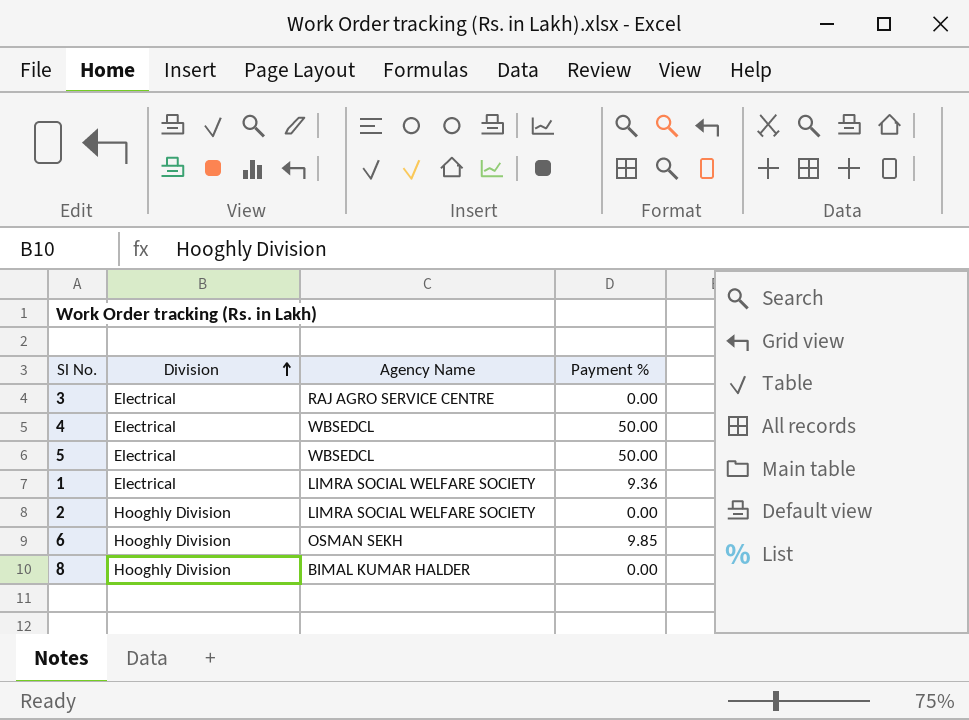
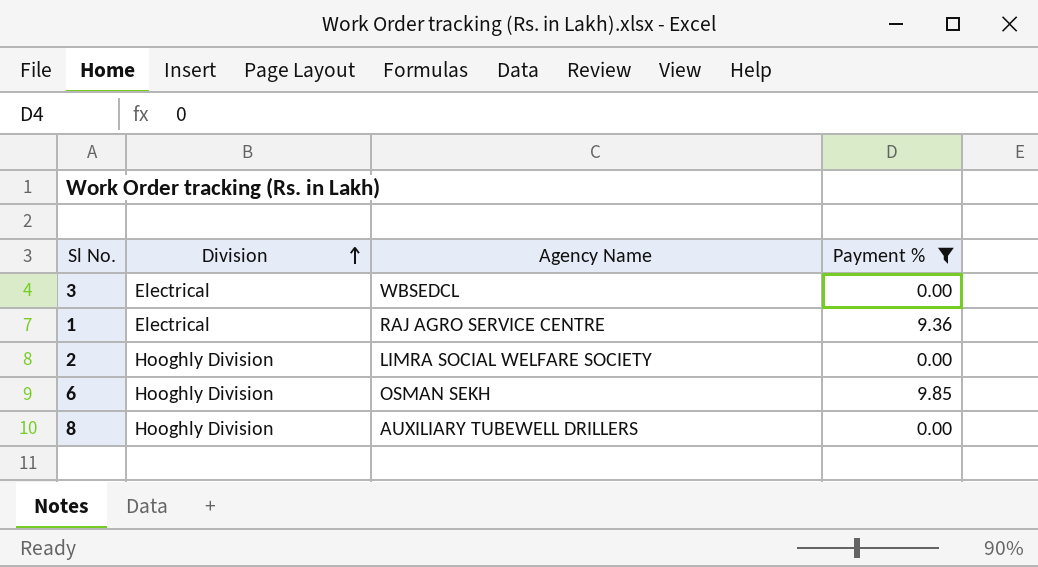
filter: none -> Payment % != 50.00
3 | Agency Name: RAJ AGRO SERVICE CENTRE -> WBSEDCL
1 | Agency Name: LIMRA SOCIAL WELFARE SOCIETY -> RAJ AGRO SERVICE CENTRE
8 | Agency Name: BIMAL KUMAR HALDER -> AUXILIARY TUBEWELL DRILLERS

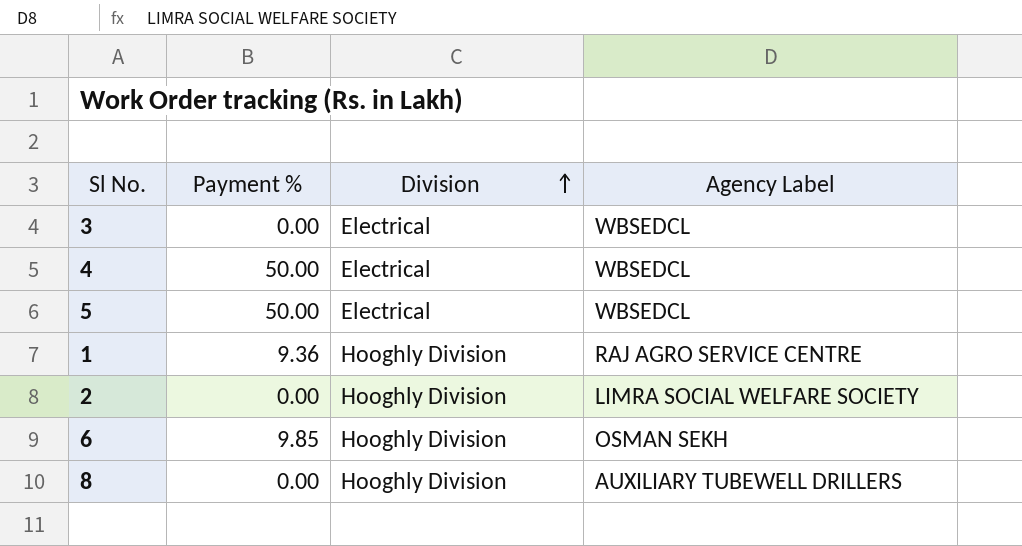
filter: Payment % != 50.00 -> none
column Payment % | position: 4 -> 2
column name: Agency Name -> Agency Label
1 | Division: Electrical -> Hooghly Division

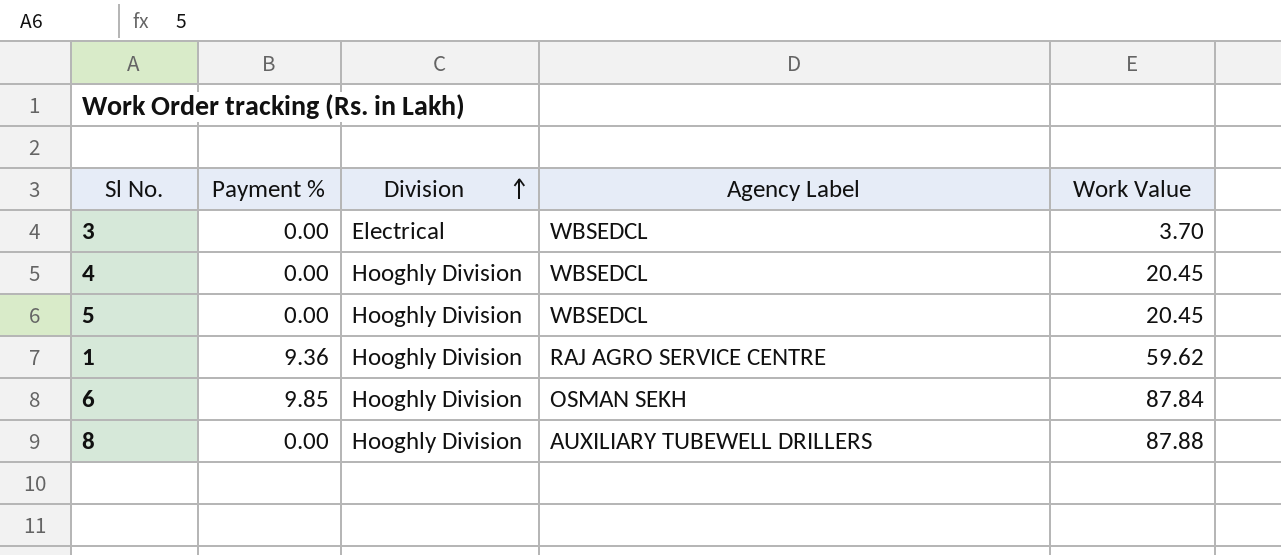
column Work Value | position: none -> 5
row 2: 0.00 | Hooghly Division | LIMRA SOCIAL WELFARE SOCIETY -> none
4 | Payment %: 50.00 -> 0.00
4 | Division: Electrical -> Hooghly Division
5 | Payment %: 50.00 -> 0.00
5 | Division: Electrical -> Hooghly Division

